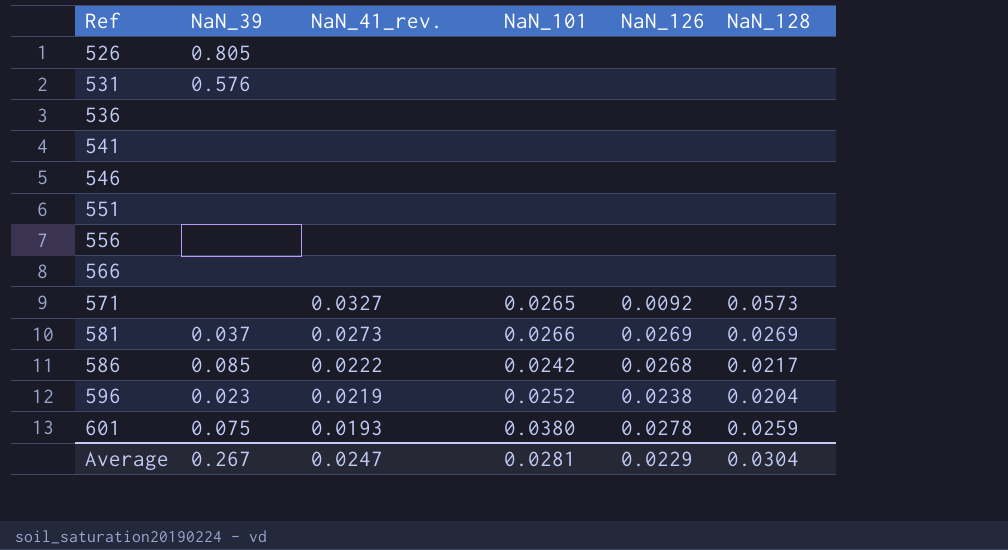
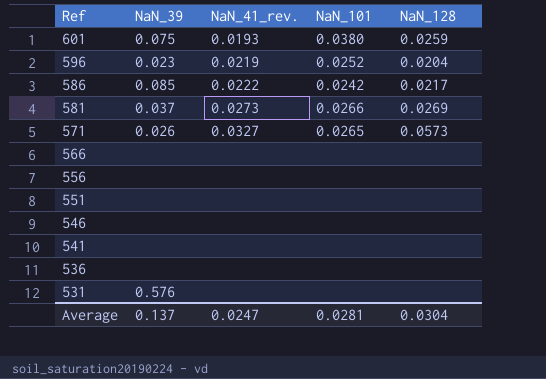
row order: Ref ascending -> Ref descending
column NaN_126 | position: 5 -> none
row 526: 0.805 | none | none | none | none -> none
571 | NaN_39: none -> 0.026
Average | NaN_39: 0.267 -> 0.137

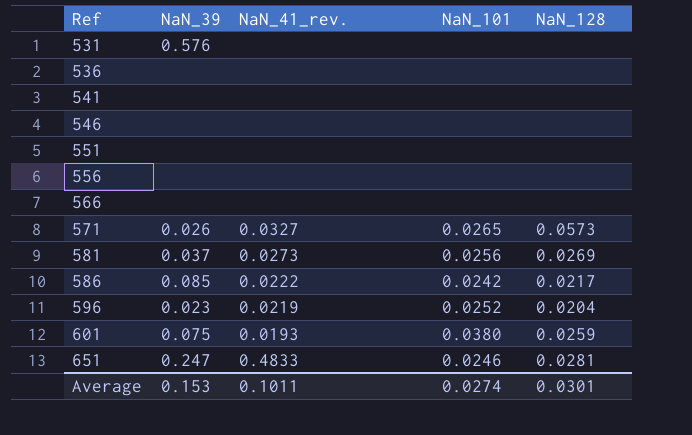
row order: Ref descending -> Ref ascending
581 | NaN_101: 0.0266 -> 0.0256
row 651: none -> 0.247 | 0.4833 | 0.0246 | 0.0281
Average | NaN_39: 0.137 -> 0.153
Average | NaN_41_rev.: 0.0247 -> 0.1011
Average | NaN_101: 0.0281 -> 0.0274
Average | NaN_128: 0.0304 -> 0.0301

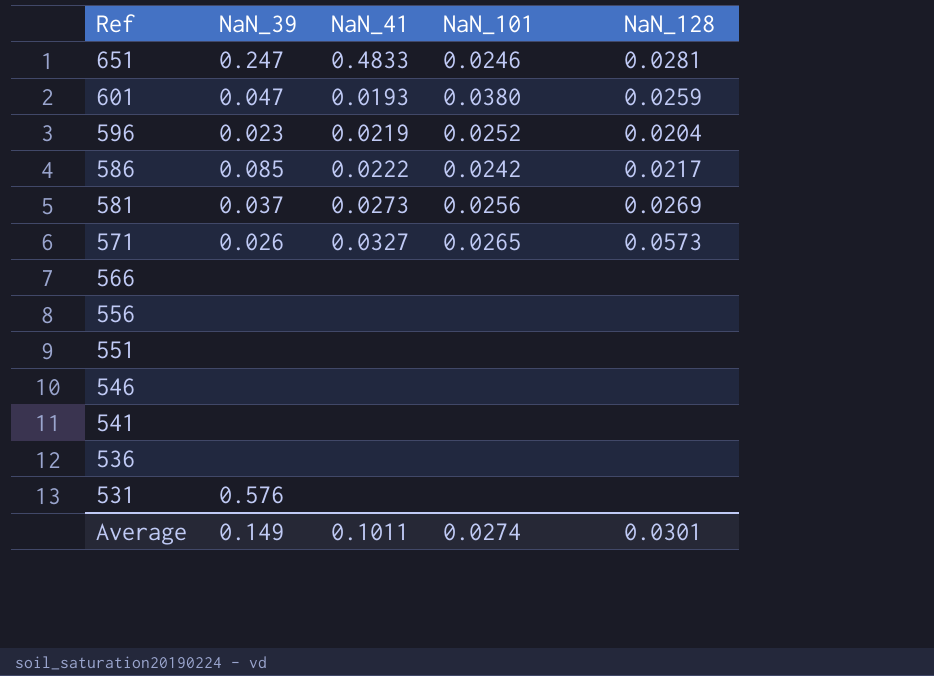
row order: Ref ascending -> Ref descending
column name: NaN_41_rev. -> NaN_41
601 | NaN_39: 0.075 -> 0.047
Average | NaN_39: 0.153 -> 0.149

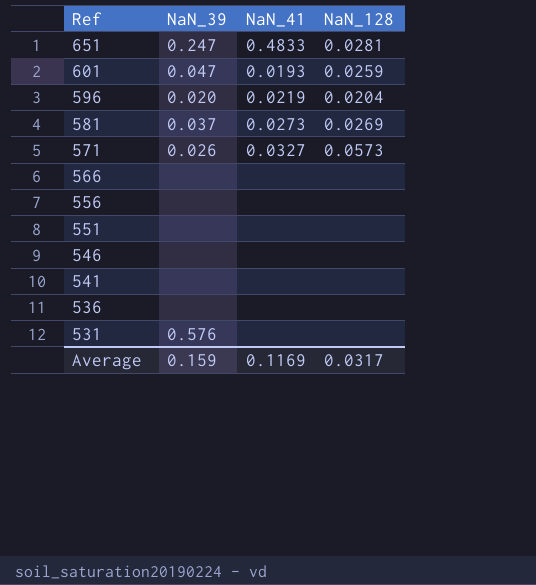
column NaN_101 | position: 4 -> none
row 586: 0.085 | 0.0222 | 0.0242 | 0.0217 -> none
596 | NaN_39: 0.023 -> 0.020
Average | NaN_39: 0.149 -> 0.159
Average | NaN_41: 0.1011 -> 0.1169
Average | NaN_128: 0.0301 -> 0.0317

